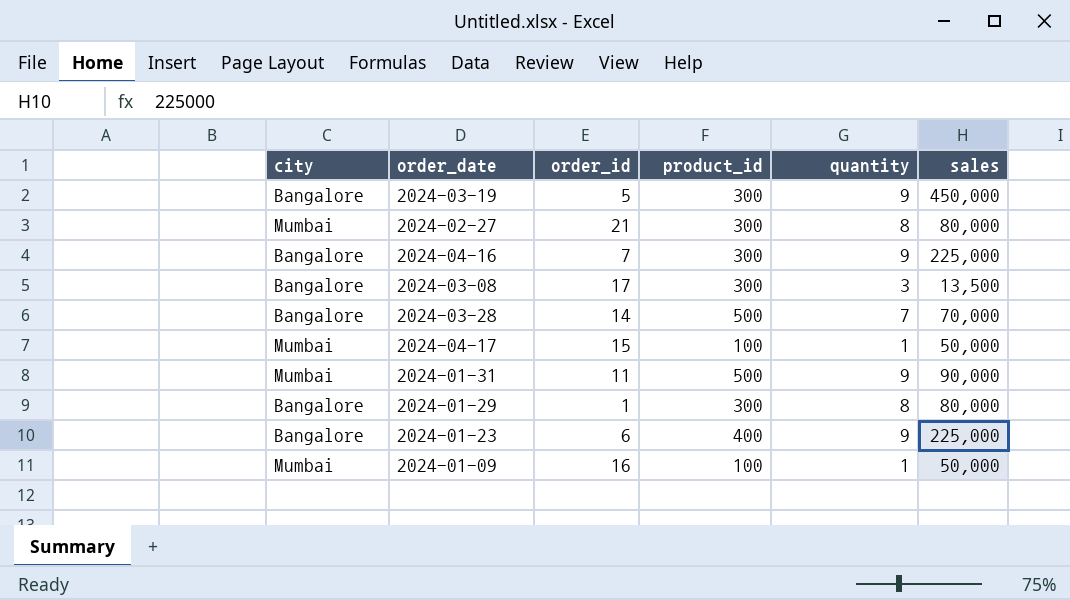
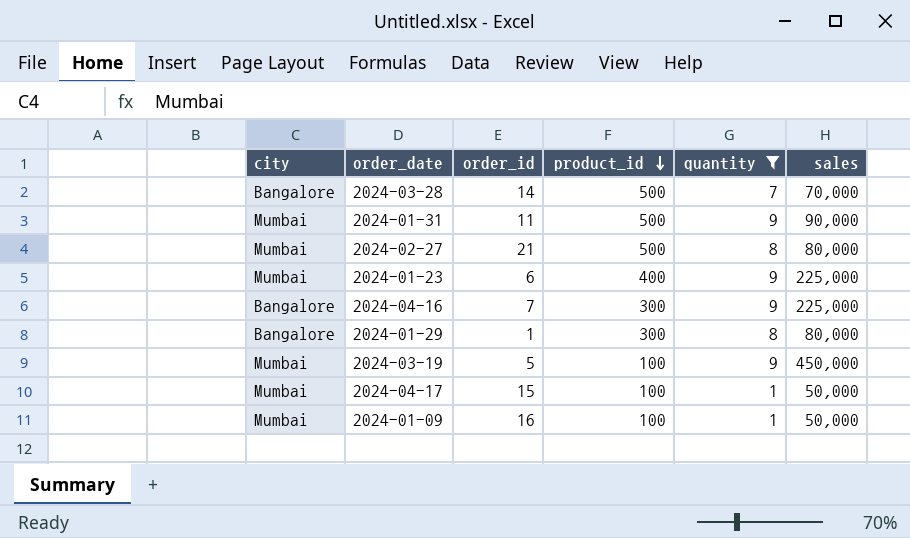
filter: none -> quantity != 3
row order: none -> product_id descending
2024-02-27 | product_id: 300 -> 500
2024-01-23 | city: Bangalore -> Mumbai
2024-03-19 | city: Bangalore -> Mumbai
2024-03-19 | product_id: 300 -> 100

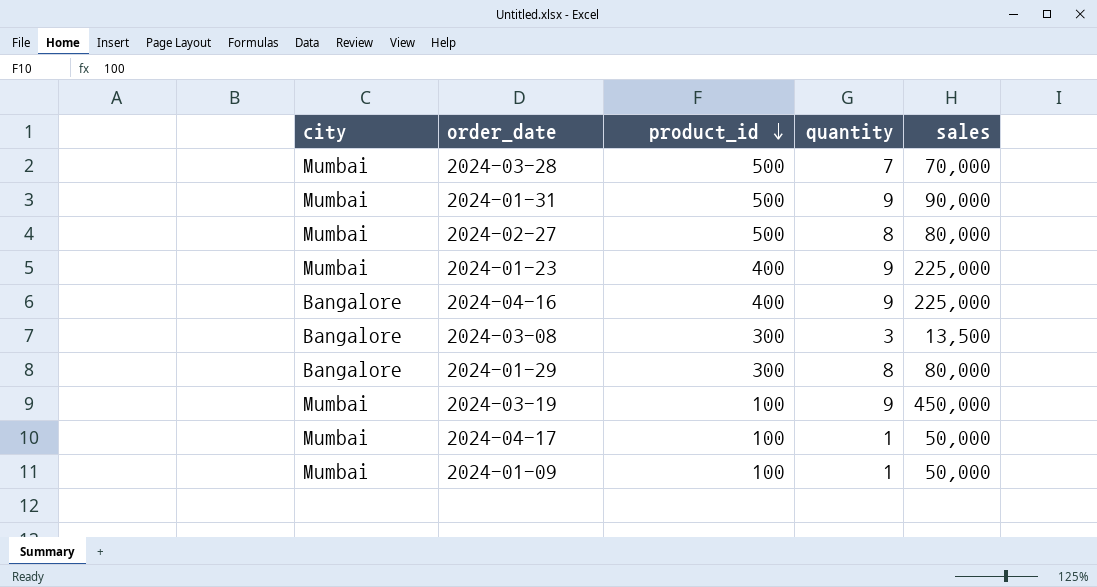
filter: quantity != 3 -> none
column order_id | position: 3 -> none
2024-03-28 | city: Bangalore -> Mumbai
2024-04-16 | product_id: 300 -> 400

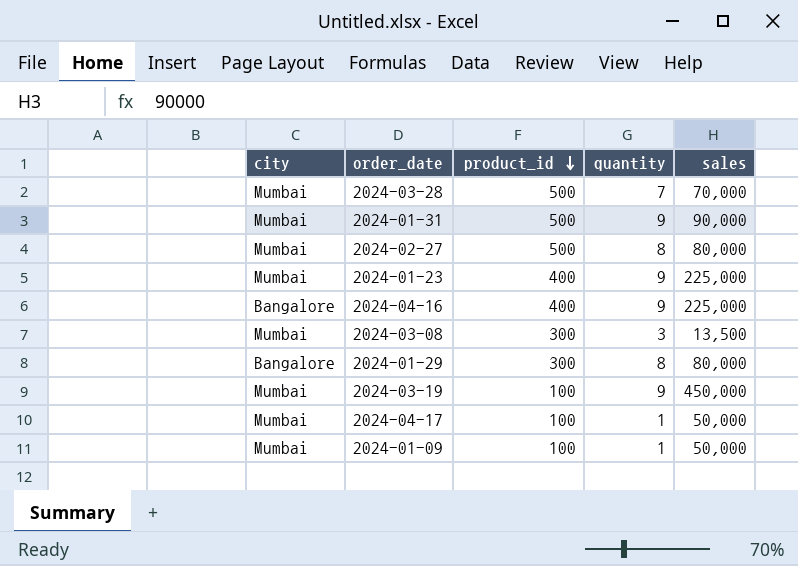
2024-03-08 | city: Bangalore -> Mumbai

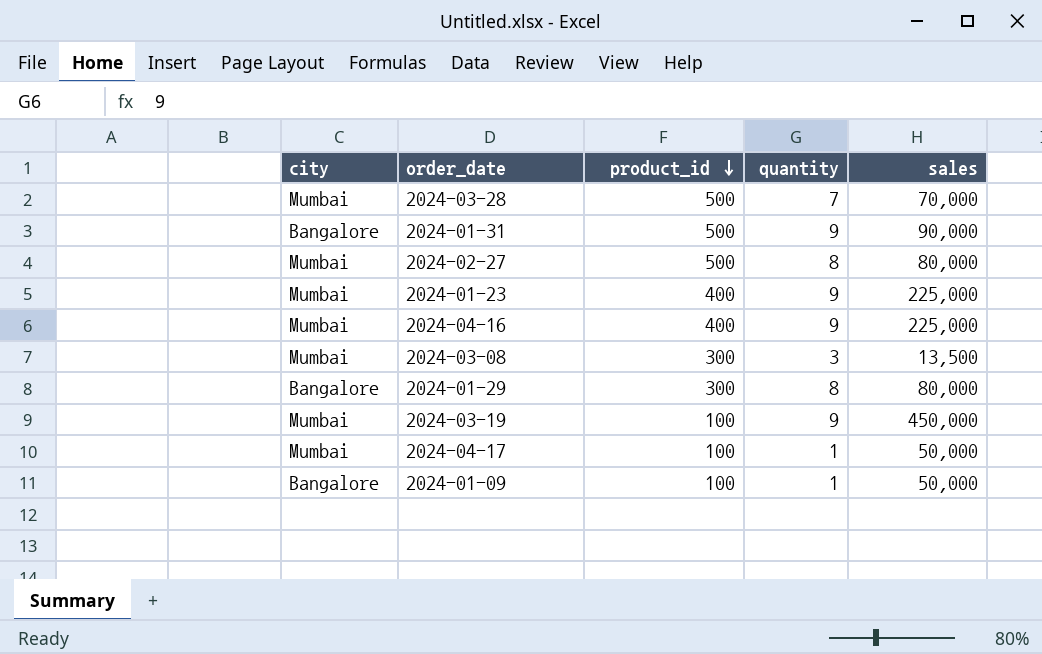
2024-01-31 | city: Mumbai -> Bangalore
2024-04-16 | city: Bangalore -> Mumbai
2024-01-09 | city: Mumbai -> Bangalore

